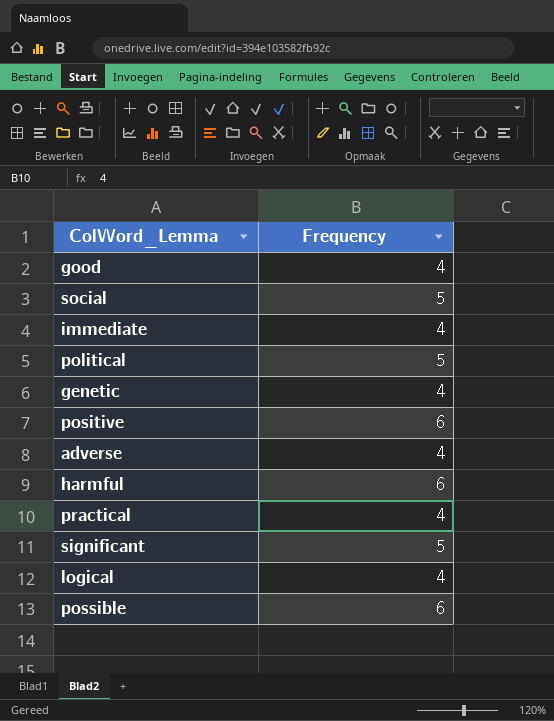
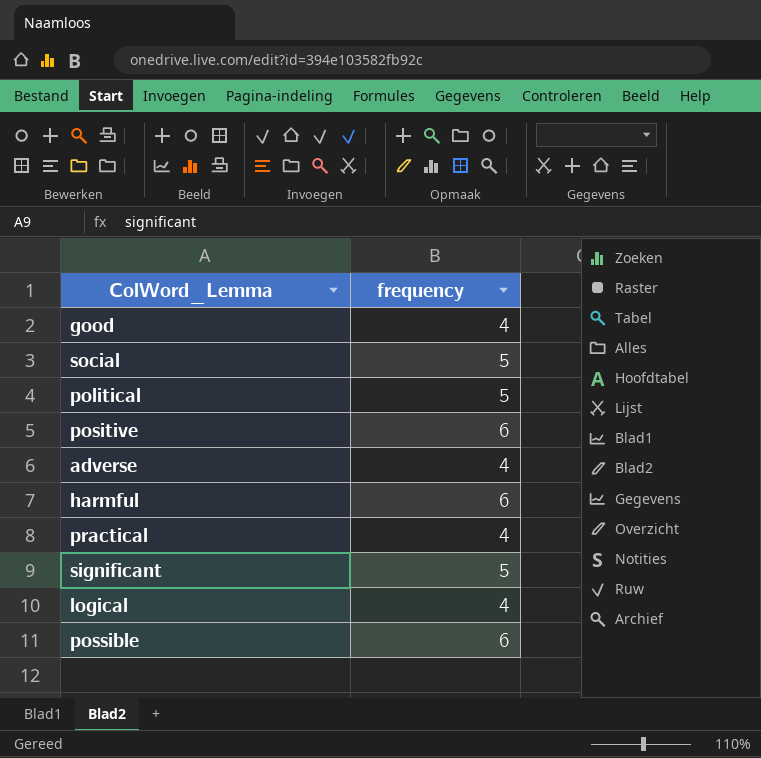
column name: Frequency -> frequency
row immediate: 4 -> none
row genetic: 4 -> none

